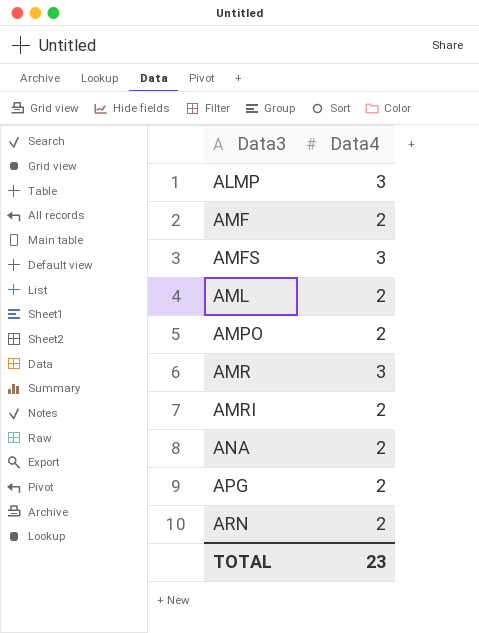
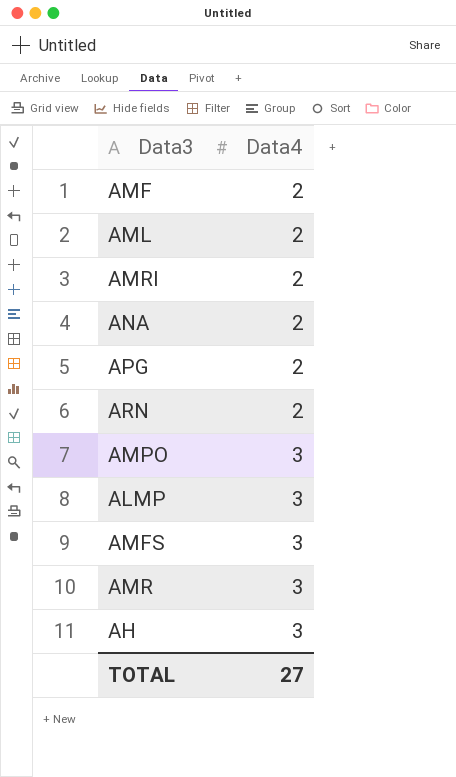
row order: Data3 ascending -> Data4 ascending
AMPO | Data4: 2 -> 3
row AH: none -> 3
TOTAL | Data4: 23 -> 27

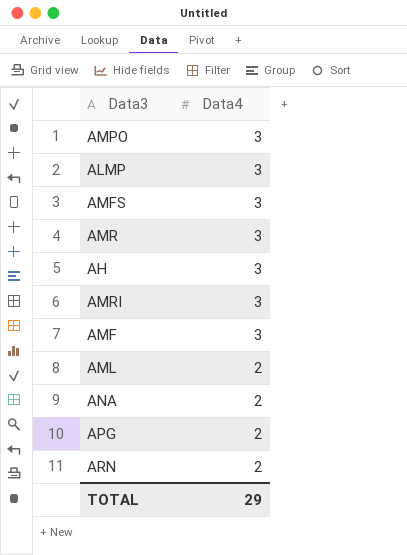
row order: Data4 ascending -> Data4 descending
AMRI | Data4: 2 -> 3
AMF | Data4: 2 -> 3
TOTAL | Data4: 27 -> 29

